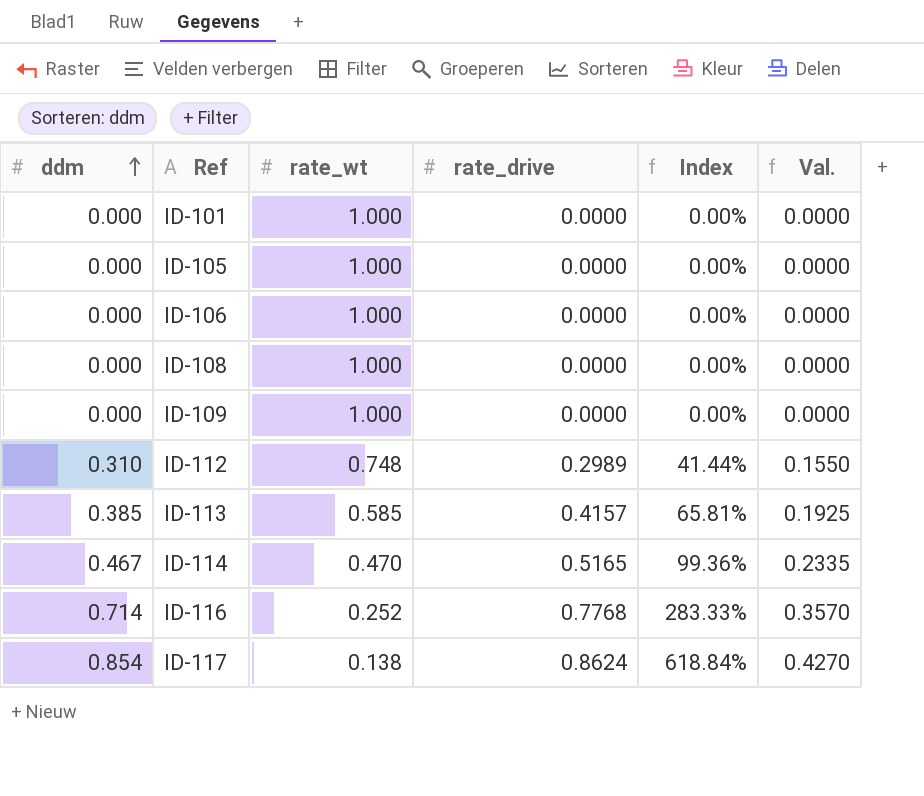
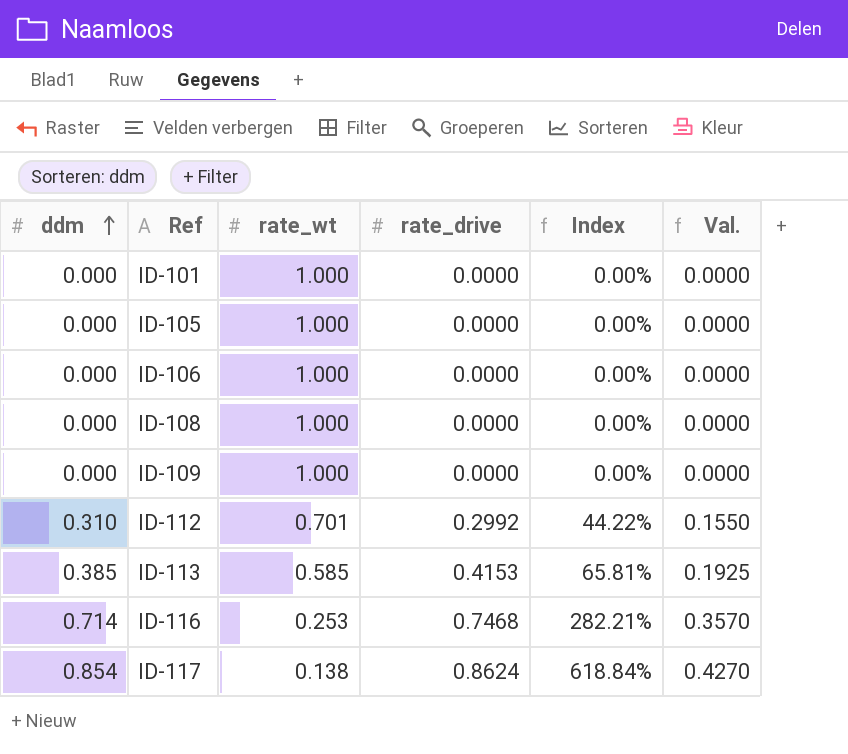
row ID-114: 0.467 | 0.470 | 0.5165 | 99.36% | 0.2335 -> none
ID-112 | rate_wt: 0.748 -> 0.701
ID-112 | rate_drive: 0.2989 -> 0.2992
ID-112 | Index: 41.44% -> 44.22%
ID-113 | rate_drive: 0.4157 -> 0.4153
ID-116 | rate_wt: 0.252 -> 0.253
ID-116 | rate_drive: 0.7768 -> 0.7468
ID-116 | Index: 283.33% -> 282.21%

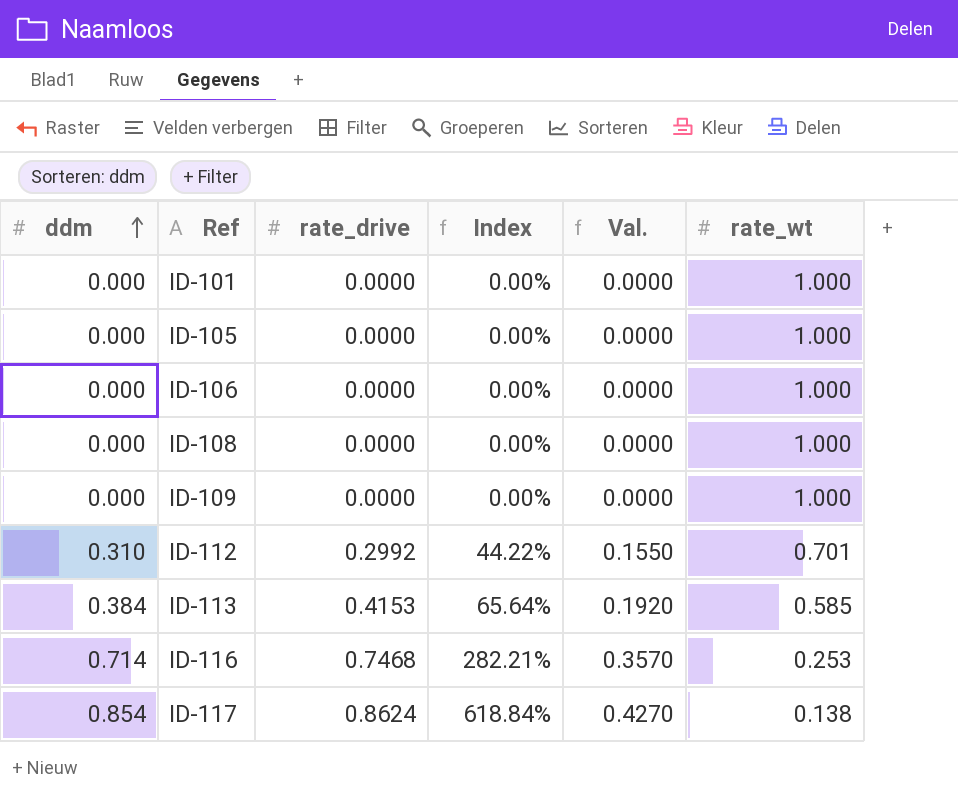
column rate_wt | position: 3 -> 6
ID-113 | ddm: 0.385 -> 0.384
ID-113 | Index: 65.81% -> 65.64%
ID-113 | Val.: 0.1925 -> 0.1920

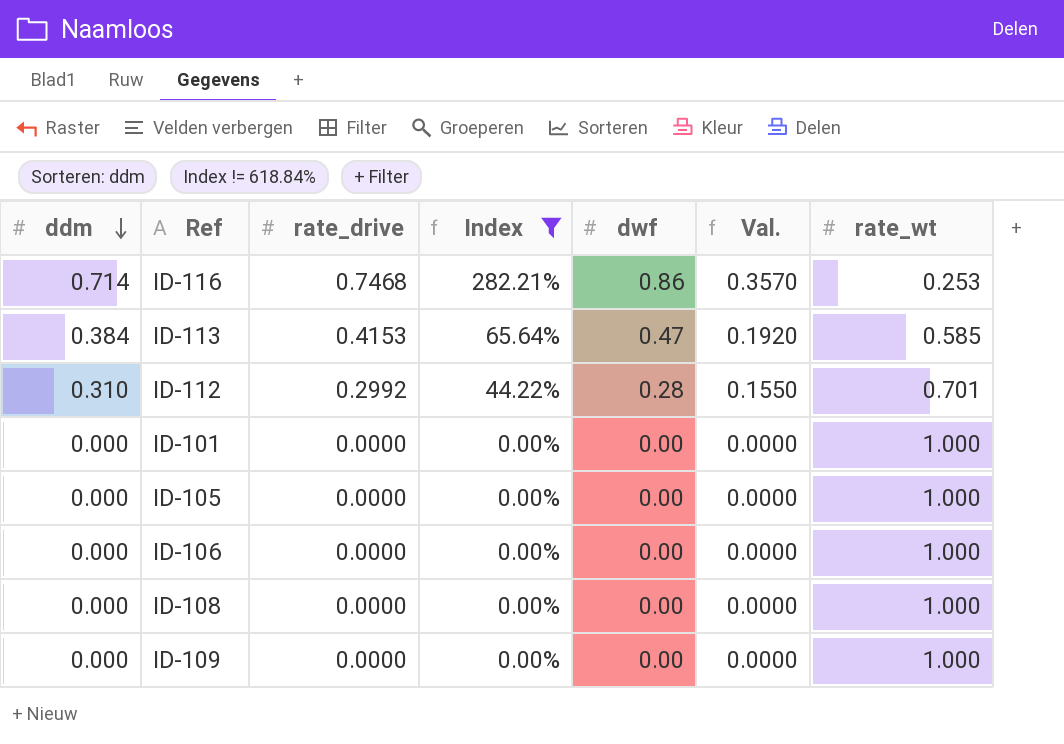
filter: none -> Index != 618.84%
row order: ddm ascending -> ddm descending
column dwf | position: none -> 5

